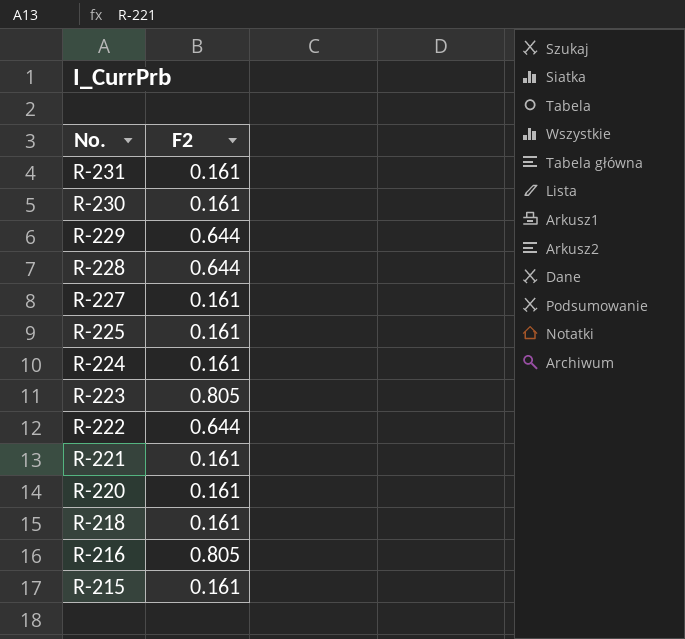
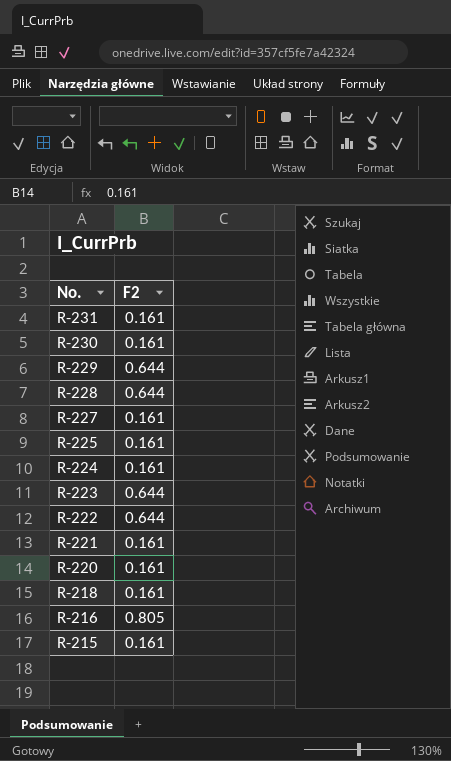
R-223 | F2: 0.805 -> 0.644

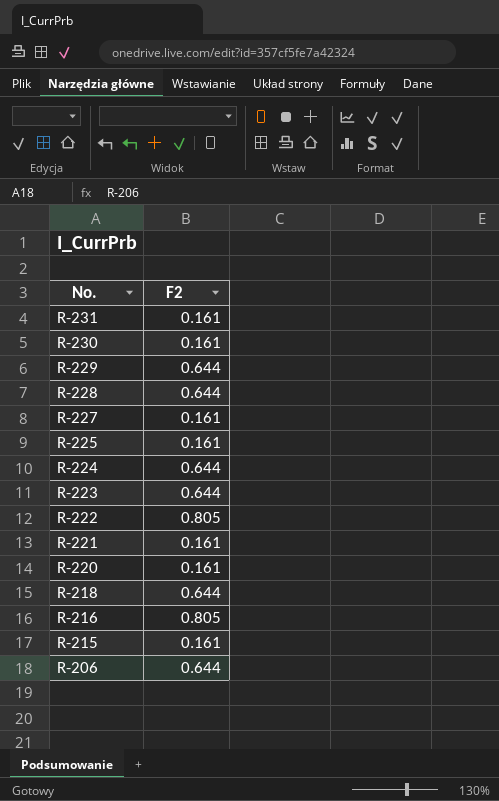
R-224 | F2: 0.161 -> 0.644
R-222 | F2: 0.644 -> 0.805
R-218 | F2: 0.161 -> 0.644
row R-206: none -> 0.644

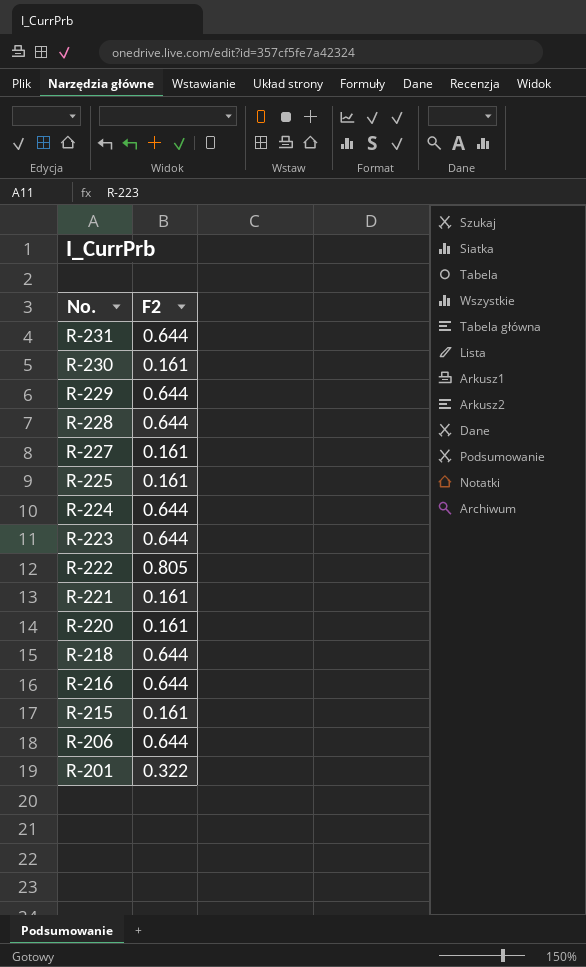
R-231 | F2: 0.161 -> 0.644
R-216 | F2: 0.805 -> 0.644
row R-201: none -> 0.322

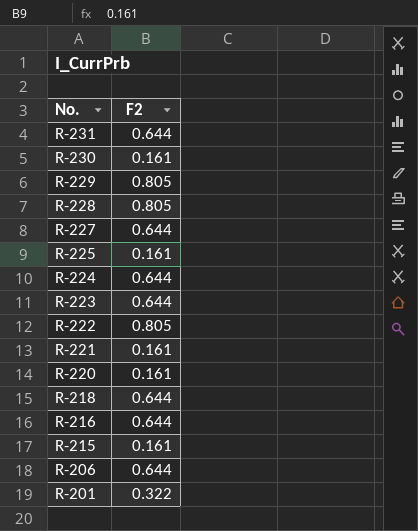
R-229 | F2: 0.644 -> 0.805
R-228 | F2: 0.644 -> 0.805
R-227 | F2: 0.161 -> 0.644

